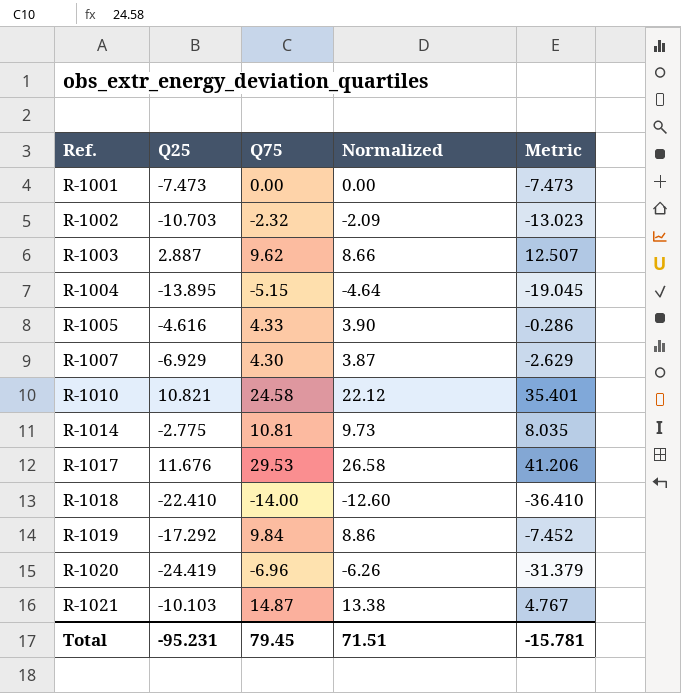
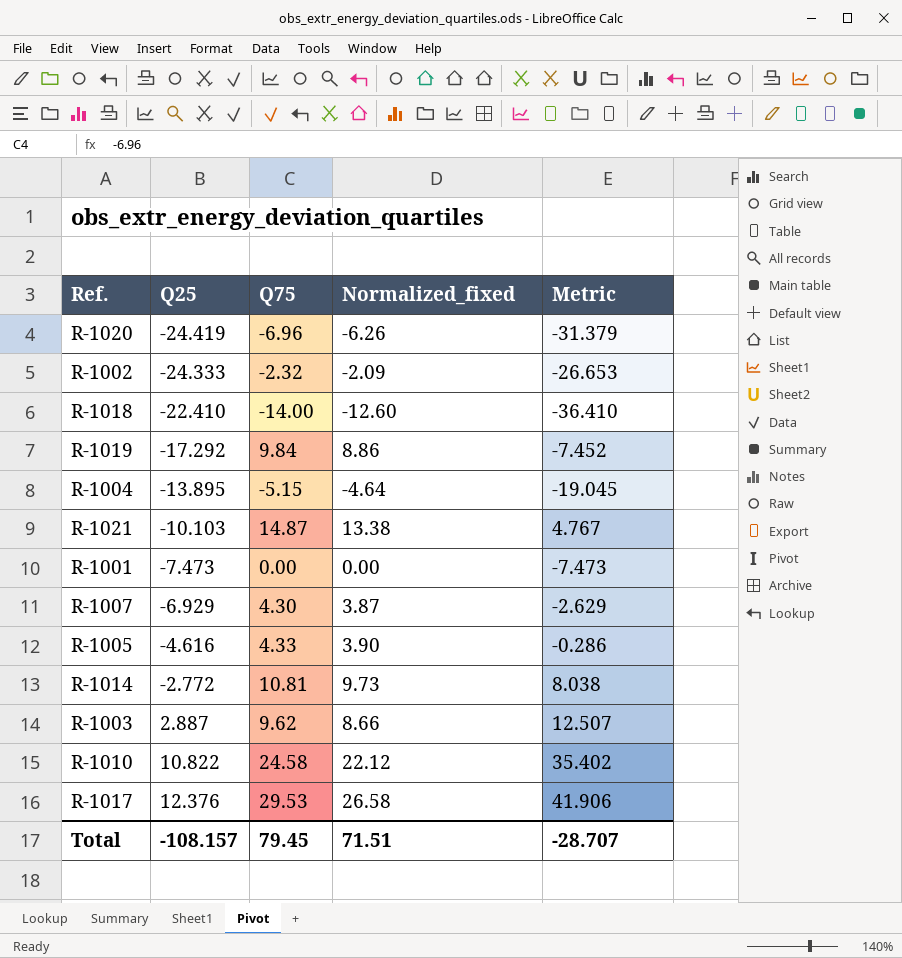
row order: Ref. ascending -> Q25 ascending
column name: Normalized -> Normalized_fixed
R-1002 | Q25: -10.703 -> -24.333
R-1002 | Metric: -13.023 -> -26.653
R-1014 | Q25: -2.775 -> -2.772
R-1014 | Metric: 8.035 -> 8.038
R-1010 | Q25: 10.821 -> 10.822
R-1010 | Metric: 35.401 -> 35.402
R-1017 | Q25: 11.676 -> 12.376
R-1017 | Metric: 41.206 -> 41.906
Total | Q25: -95.231 -> -108.157
Total | Metric: -15.781 -> -28.707

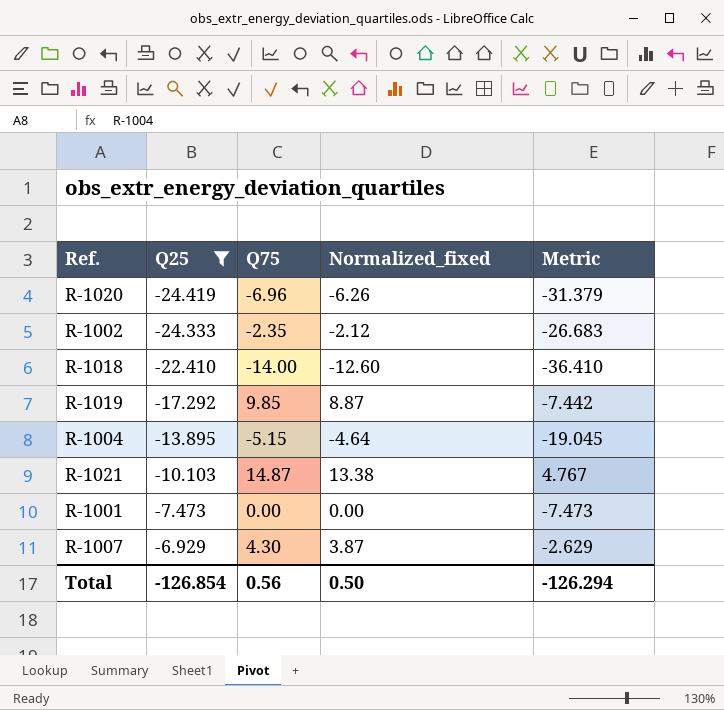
filter: none -> Q25 <= -6.929
R-1002 | Q75: -2.32 -> -2.35
R-1002 | Normalized_fixed: -2.09 -> -2.12
R-1002 | Metric: -26.653 -> -26.683
R-1019 | Q75: 9.84 -> 9.85
R-1019 | Normalized_fixed: 8.86 -> 8.87
R-1019 | Metric: -7.452 -> -7.442
Total | Q25: -108.157 -> -126.854
Total | Q75: 79.45 -> 0.56
Total | Normalized_fixed: 71.51 -> 0.50
Total | Metric: -28.707 -> -126.294

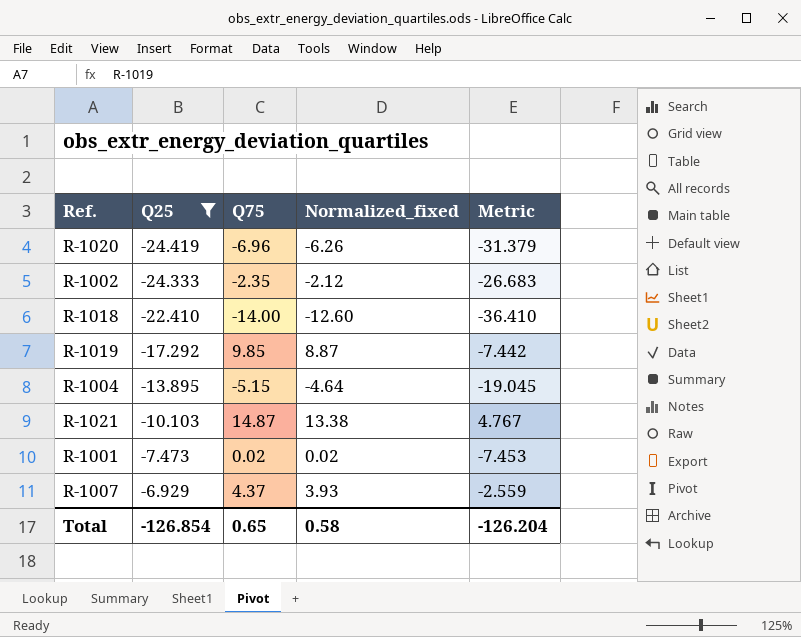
R-1001 | Q75: 0.00 -> 0.02
R-1001 | Normalized_fixed: 0.00 -> 0.02
R-1001 | Metric: -7.473 -> -7.453
R-1007 | Q75: 4.30 -> 4.37
R-1007 | Normalized_fixed: 3.87 -> 3.93
R-1007 | Metric: -2.629 -> -2.559
Total | Q75: 0.56 -> 0.65
Total | Normalized_fixed: 0.50 -> 0.58
Total | Metric: -126.294 -> -126.204

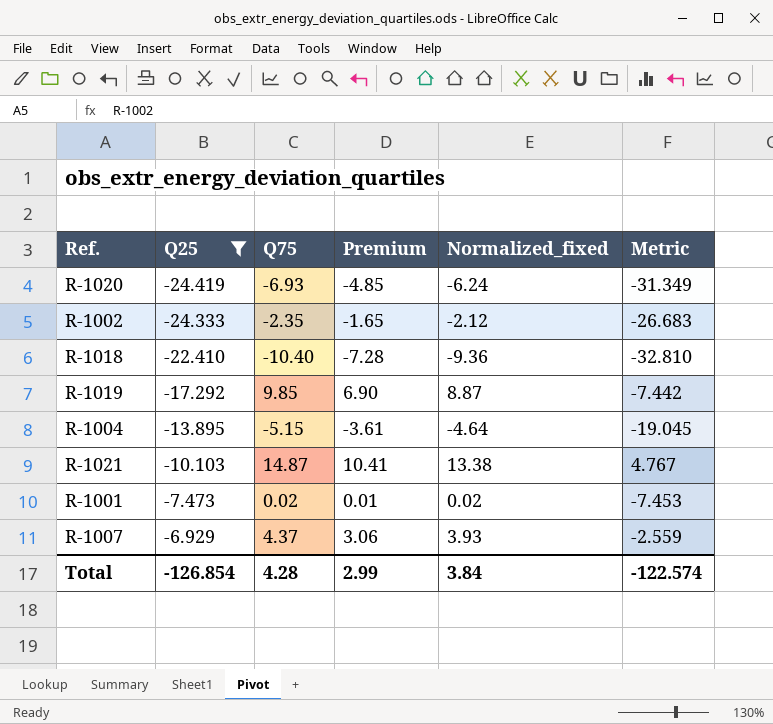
column Premium | formula: none -> [Q75] * 0.7
R-1020 | Q75: -6.96 -> -6.93
R-1020 | Normalized_fixed: -6.26 -> -6.24
R-1020 | Metric: -31.379 -> -31.349
R-1018 | Q75: -14.00 -> -10.40
R-1018 | Normalized_fixed: -12.60 -> -9.36
R-1018 | Metric: -36.410 -> -32.810
Total | Q75: 0.65 -> 4.28
Total | Normalized_fixed: 0.58 -> 3.84
Total | Metric: -126.204 -> -122.574

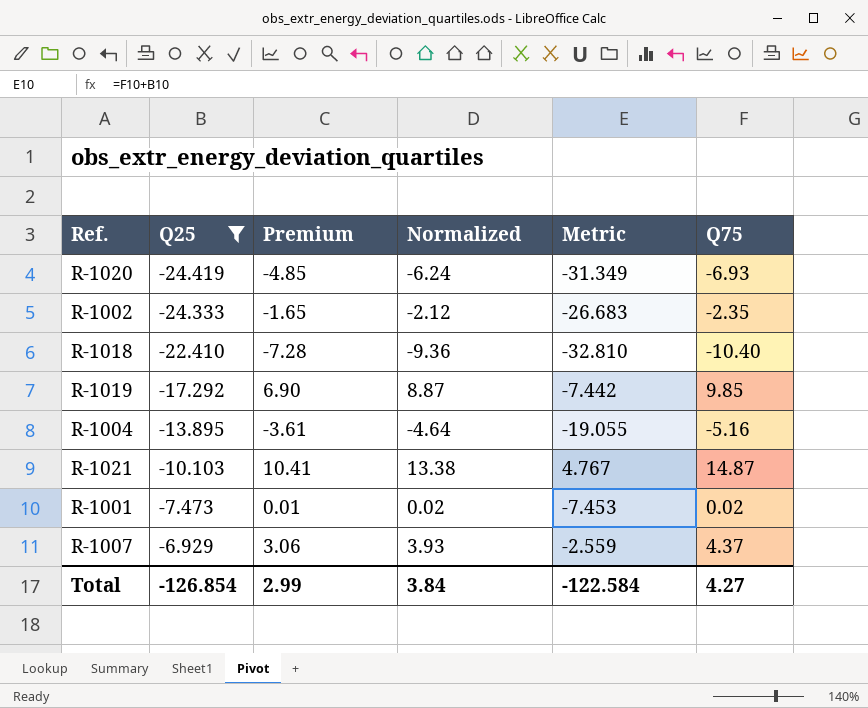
column name: Normalized_fixed -> Normalized
column Q75 | position: 3 -> 6
R-1004 | Metric: -19.045 -> -19.055
R-1004 | Q75: -5.15 -> -5.16
Total | Metric: -122.574 -> -122.584
Total | Q75: 4.28 -> 4.27

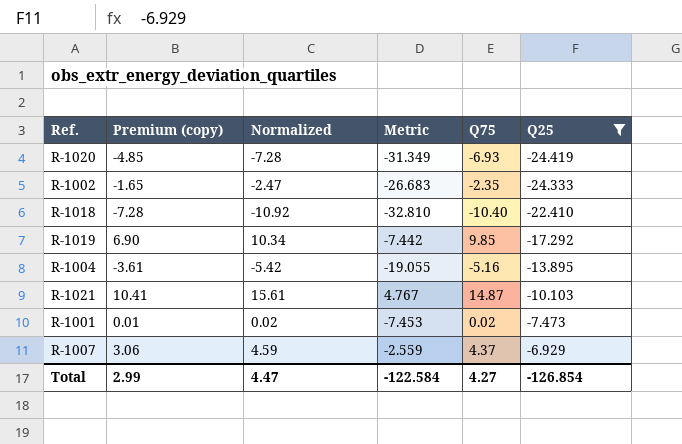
column name: Premium -> Premium (copy)
column Normalized | formula: [Q75] * 0.9 -> [Q75] * 1.05
column Q25 | position: 2 -> 6
Total | Normalized: 3.84 -> 4.47

